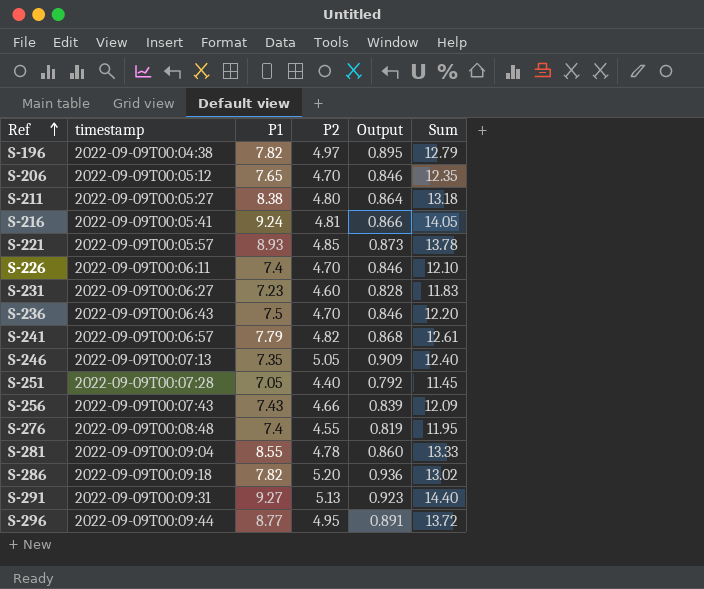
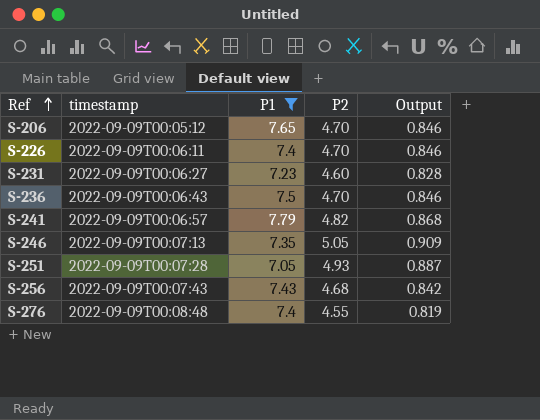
filter: none -> P1 <= 7.79
column Sum | formula: [P1] + [P2] -> none
S-251 | P2: 4.40 -> 4.93
S-251 | Output: 0.792 -> 0.887
S-256 | P2: 4.66 -> 4.68
S-256 | Output: 0.839 -> 0.842

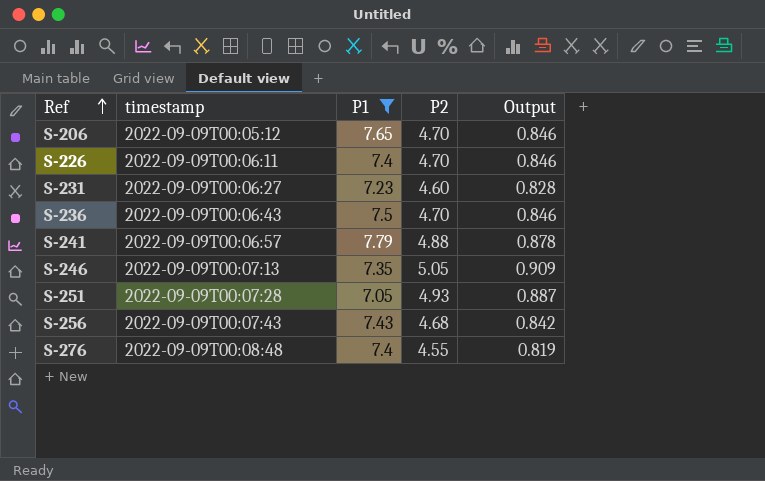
S-241 | P2: 4.82 -> 4.88
S-241 | Output: 0.868 -> 0.878

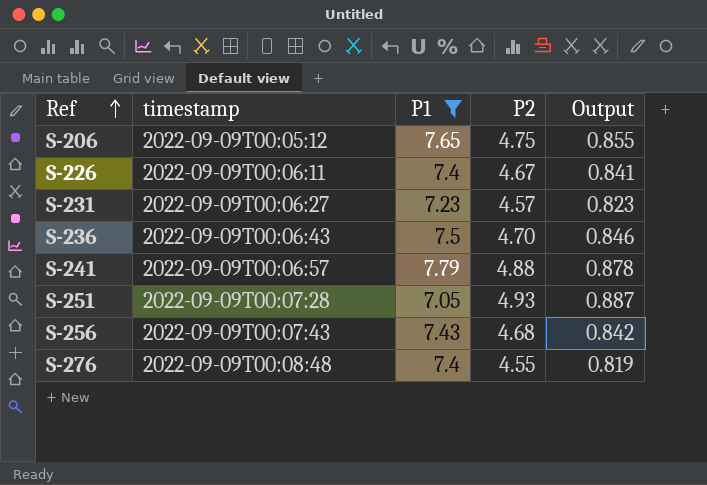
row S-246: 2022-09-09T00:07:13 | 7.35 | 5.05 | 0.909 -> none
S-206 | P2: 4.70 -> 4.75
S-206 | Output: 0.846 -> 0.855
S-226 | P2: 4.70 -> 4.67
S-226 | Output: 0.846 -> 0.841
S-231 | P2: 4.60 -> 4.57
S-231 | Output: 0.828 -> 0.823

